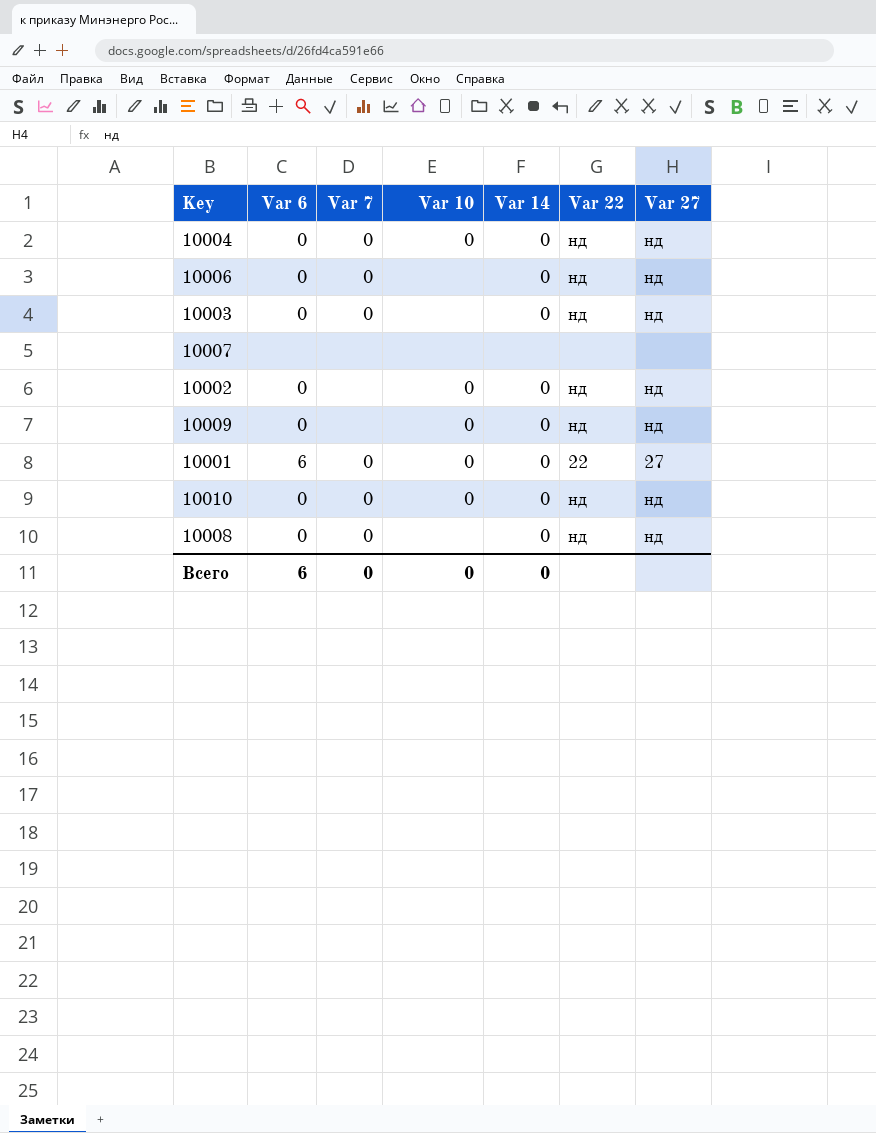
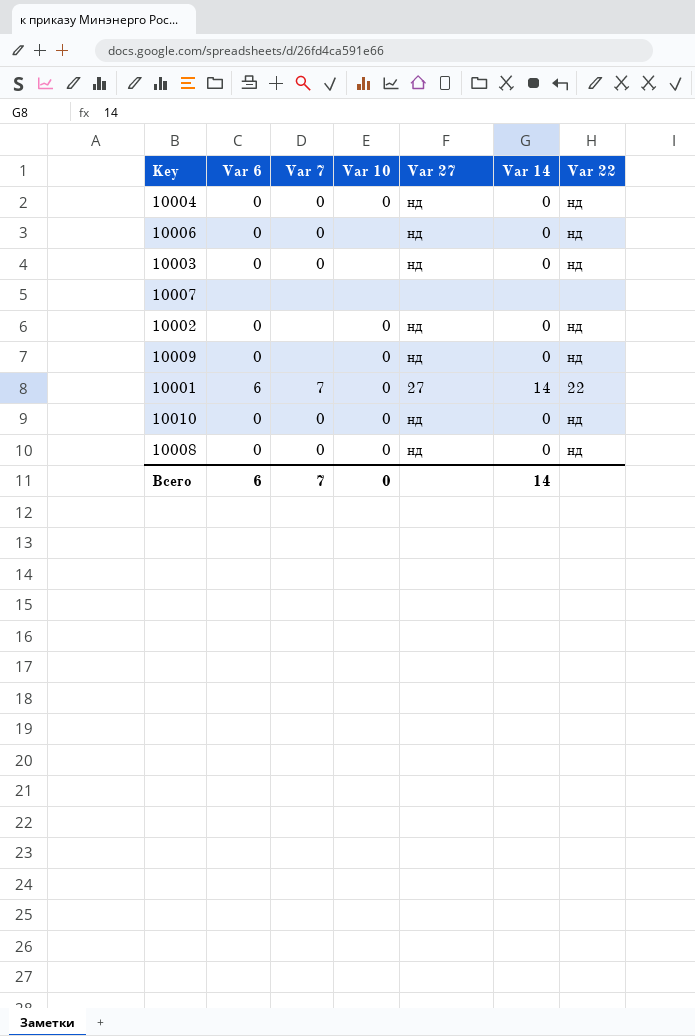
column Var 27 | position: 7 -> 5
10001 | Var 7: 0 -> 7
10001 | Var 14: 0 -> 14
10008 | Var 10: none -> 0
Всего | Var 7: 0 -> 7
Всего | Var 14: 0 -> 14

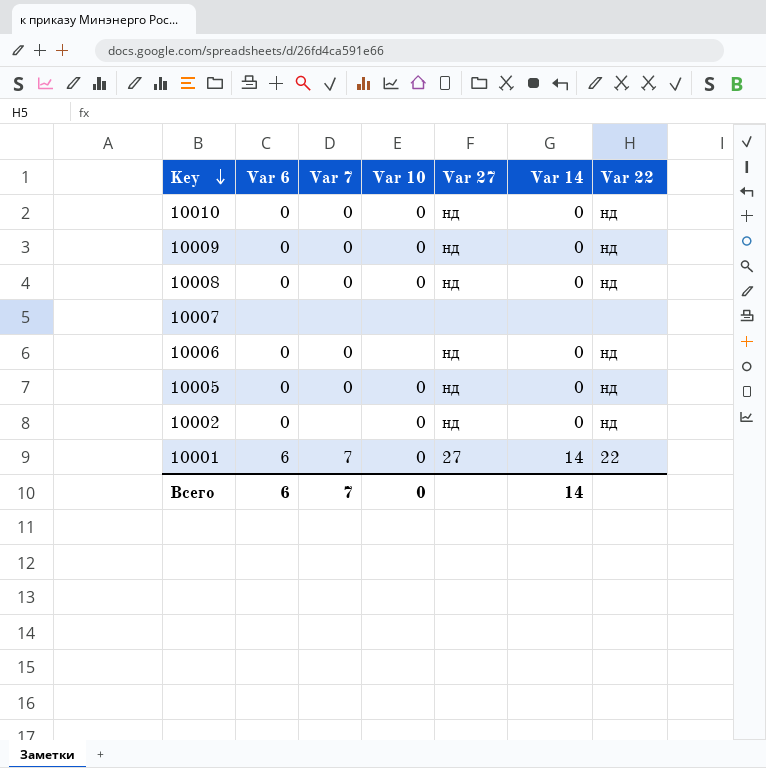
row order: none -> Key descending
row 10004: 0 | 0 | 0 | нд | 0 | нд -> none
row 10003: 0 | 0 | none | нд | 0 | нд -> none
10009 | Var 7: none -> 0
row 10005: none -> 0 | 0 | 0 | нд | 0 | нд

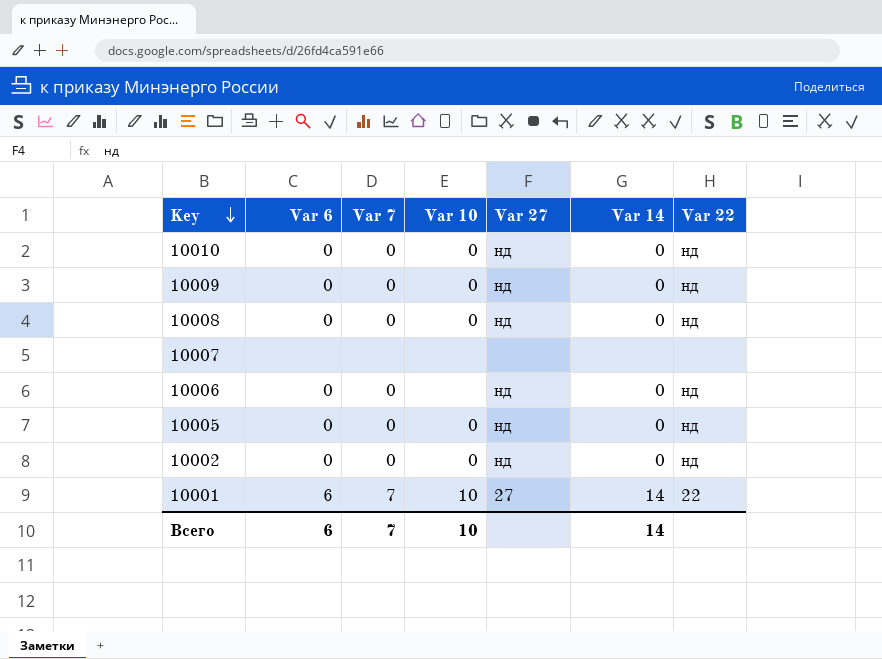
10002 | Var 7: none -> 0
10001 | Var 10: 0 -> 10
Всего | Var 10: 0 -> 10

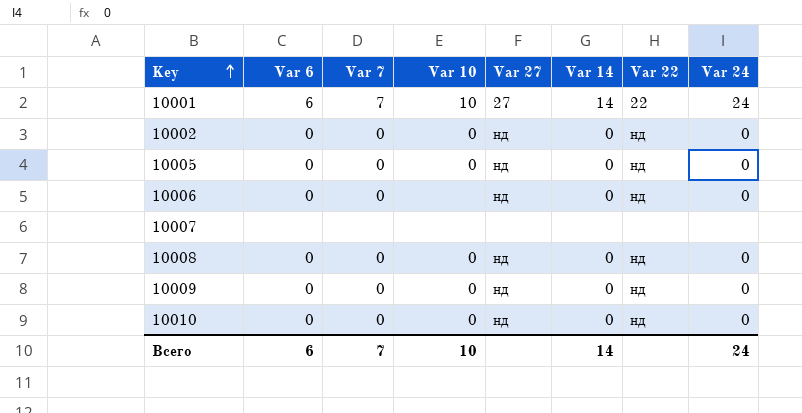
row order: Key descending -> Key ascending
column Var 24 | position: none -> 8

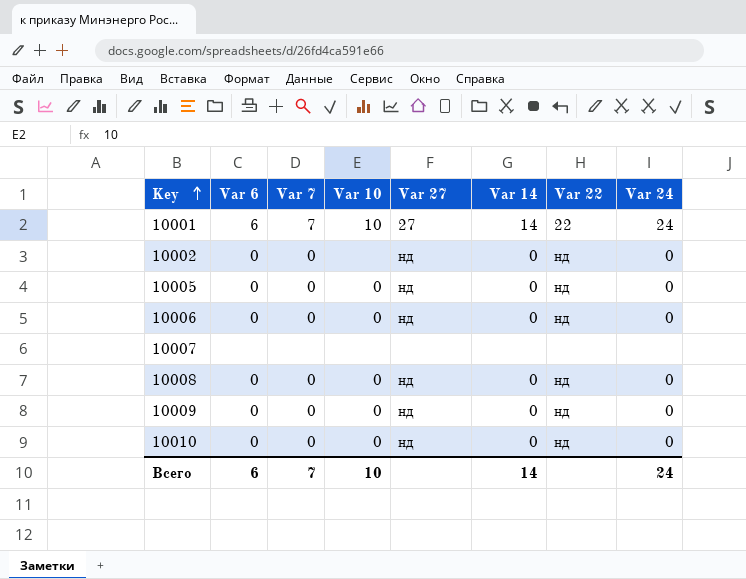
10002 | Var 10: 0 -> none
10006 | Var 10: none -> 0

